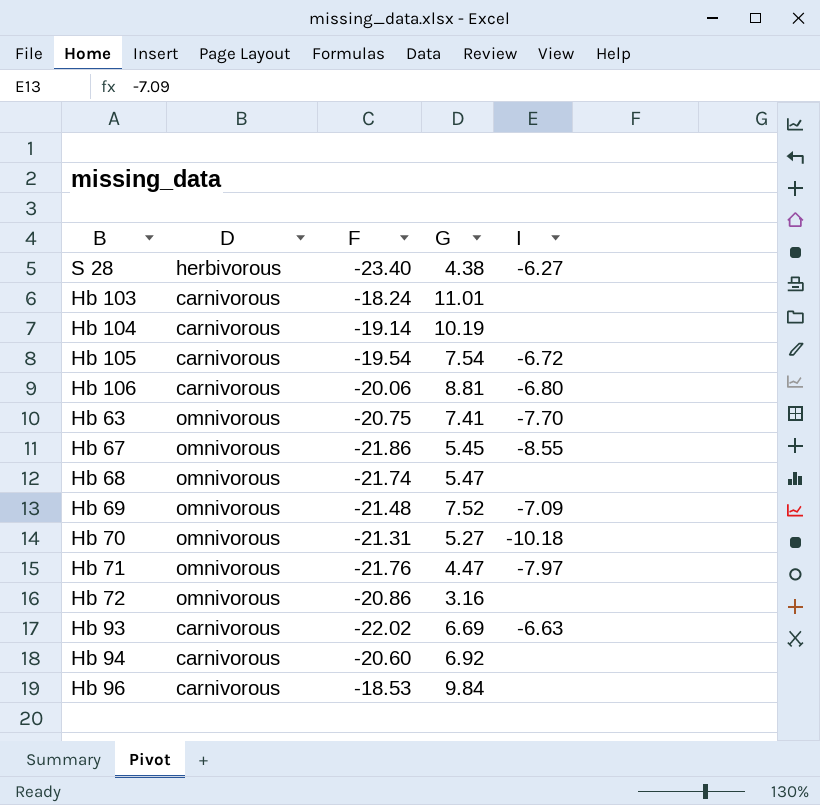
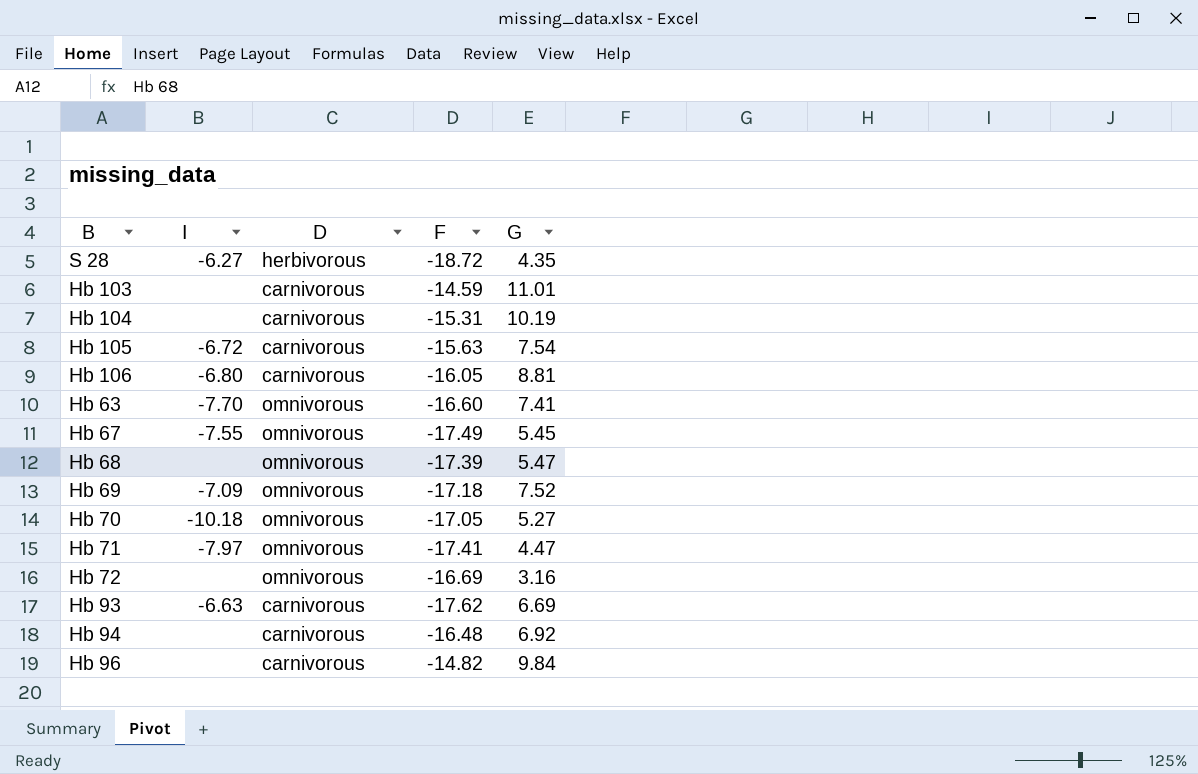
column I | position: 5 -> 2
S 28 | F: -23.40 -> -18.72
S 28 | G: 4.38 -> 4.35
Hb 103 | F: -18.24 -> -14.59
Hb 104 | F: -19.14 -> -15.31
Hb 105 | F: -19.54 -> -15.63
Hb 106 | F: -20.06 -> -16.05
Hb 63 | F: -20.75 -> -16.60
Hb 67 | I: -8.55 -> -7.55
Hb 67 | F: -21.86 -> -17.49
Hb 68 | F: -21.74 -> -17.39
Hb 69 | F: -21.48 -> -17.18
Hb 70 | F: -21.31 -> -17.05
Hb 71 | F: -21.76 -> -17.41
Hb 72 | F: -20.86 -> -16.69
Hb 93 | F: -22.02 -> -17.62
Hb 94 | F: -20.60 -> -16.48
Hb 96 | F: -18.53 -> -14.82

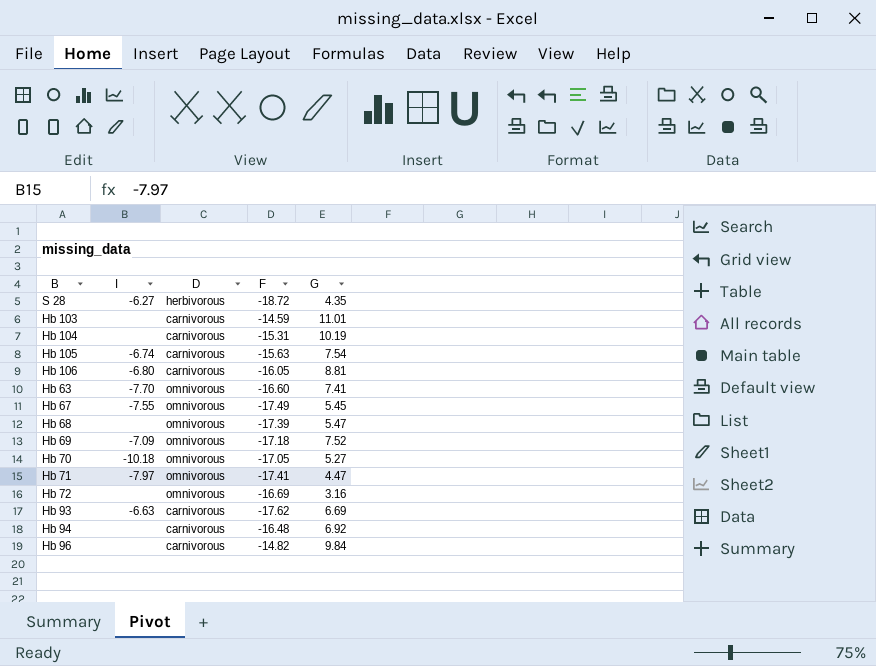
Hb 105 | I: -6.72 -> -6.74

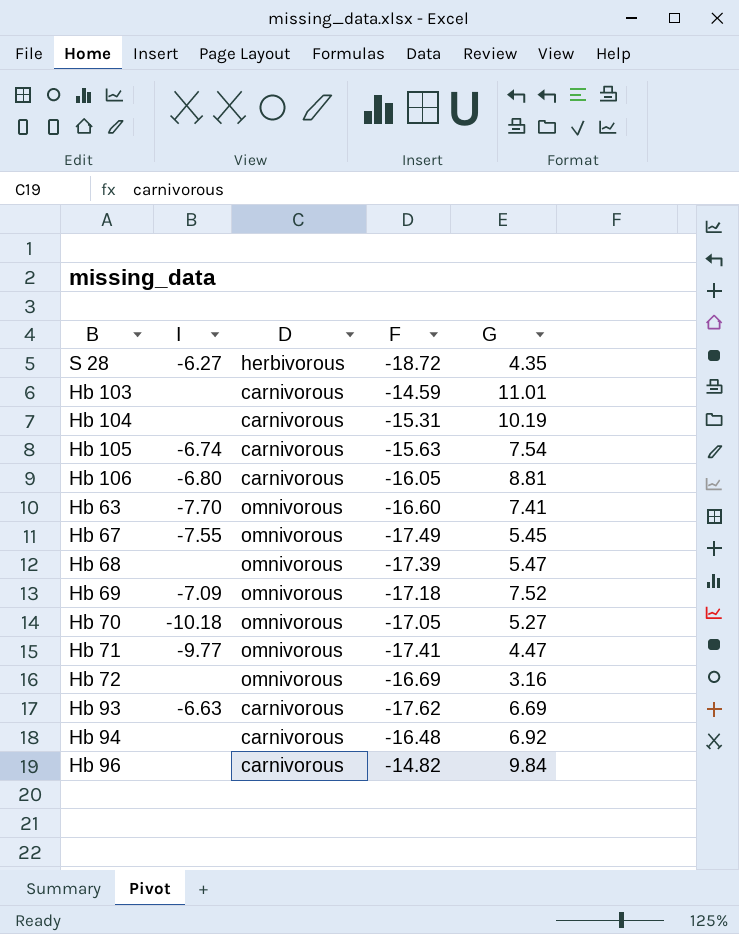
Hb 71 | I: -7.97 -> -9.77

